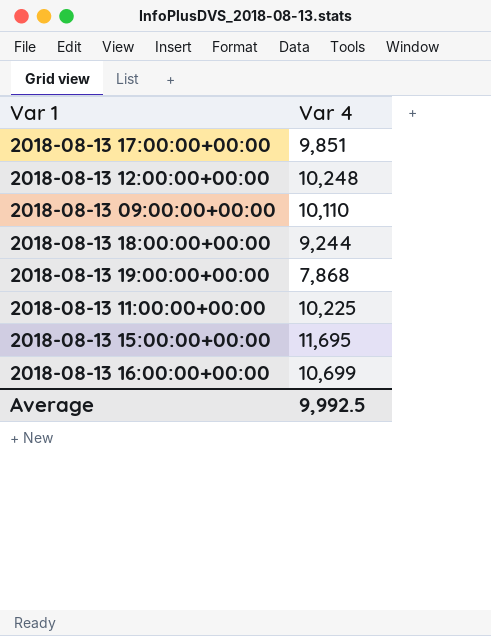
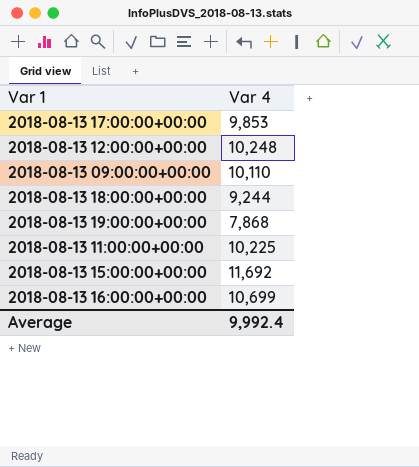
2018-08-13 17:00:00+00:00 | Var 4: 9,851 -> 9,853
2018-08-13 15:00:00+00:00 | Var 4: 11,695 -> 11,692
Average | Var 4: 9,992.5 -> 9,992.4

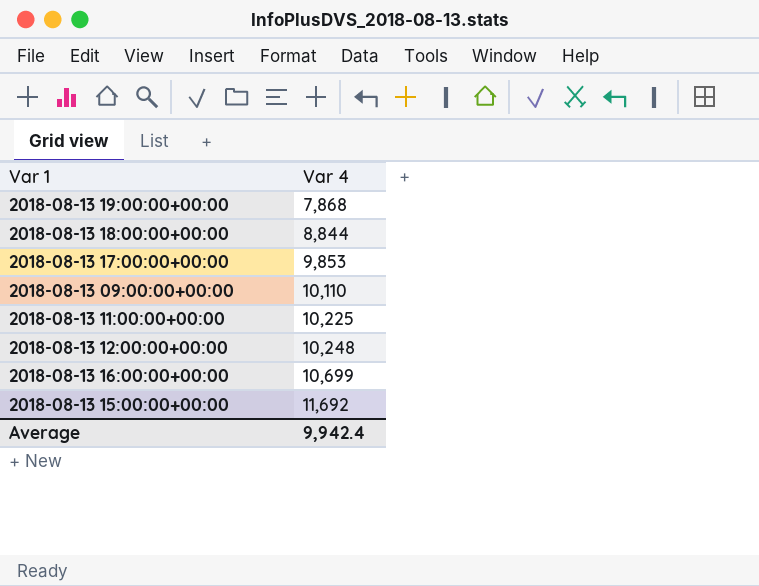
row order: none -> Var 4 ascending
2018-08-13 18:00:00+00:00 | Var 4: 9,244 -> 8,844
Average | Var 4: 9,992.4 -> 9,942.4

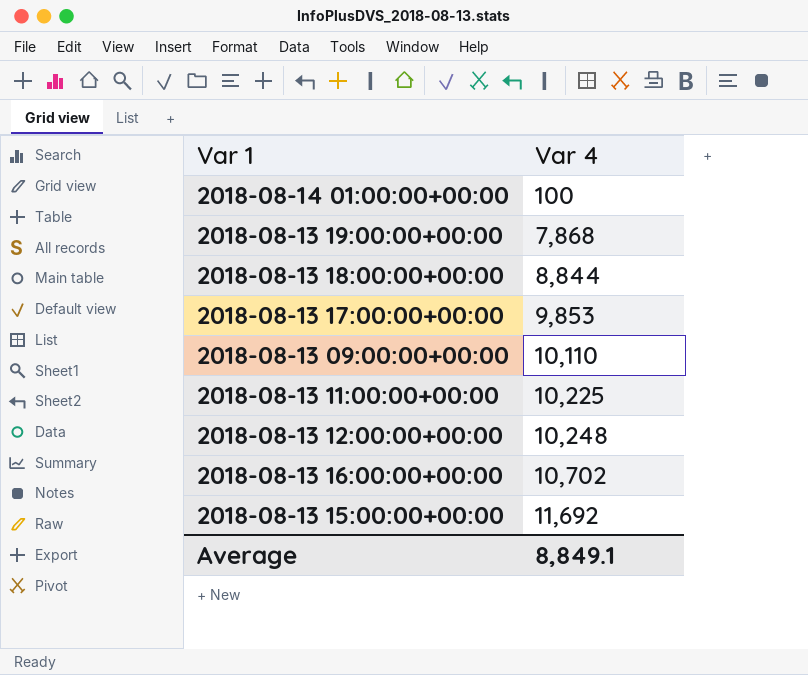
row 2018-08-14 01:00:00+00:00: none -> 100
2018-08-13 16:00:00+00:00 | Var 4: 10,699 -> 10,702
Average | Var 4: 9,942.4 -> 8,849.1

